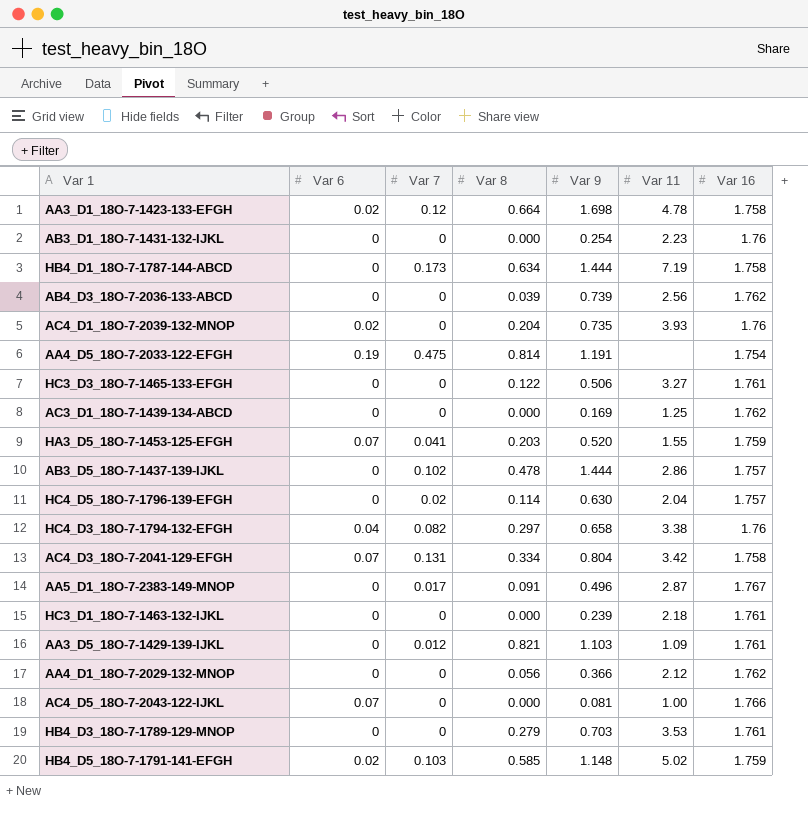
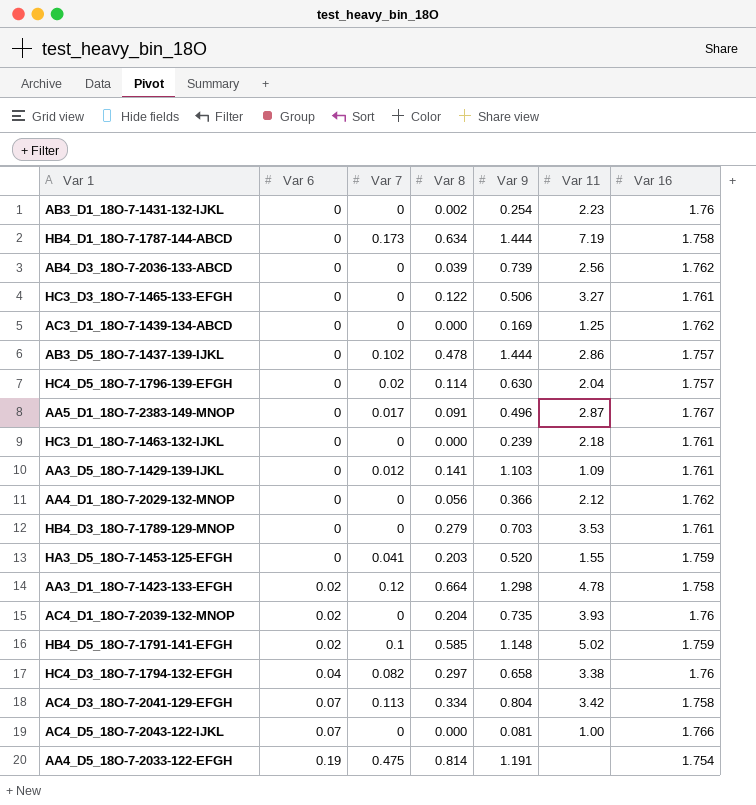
row order: none -> Var 6 ascending
AB3_D1_18O-7-1431-132-IJKL | Var 8: 0.000 -> 0.002
AA3_D5_18O-7-1429-139-IJKL | Var 8: 0.821 -> 0.141
HA3_D5_18O-7-1453-125-EFGH | Var 6: 0.07 -> 0
AA3_D1_18O-7-1423-133-EFGH | Var 9: 1.698 -> 1.298
HB4_D5_18O-7-1791-141-EFGH | Var 7: 0.103 -> 0.1
AC4_D3_18O-7-2041-129-EFGH | Var 7: 0.131 -> 0.113

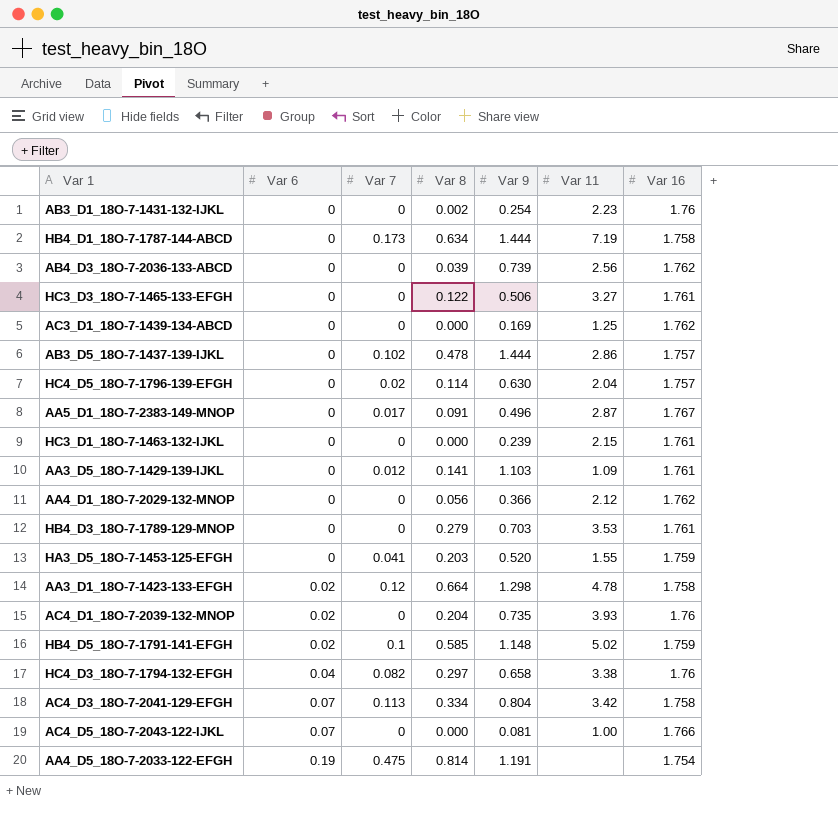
HC3_D1_18O-7-1463-132-IJKL | Var 11: 2.18 -> 2.15

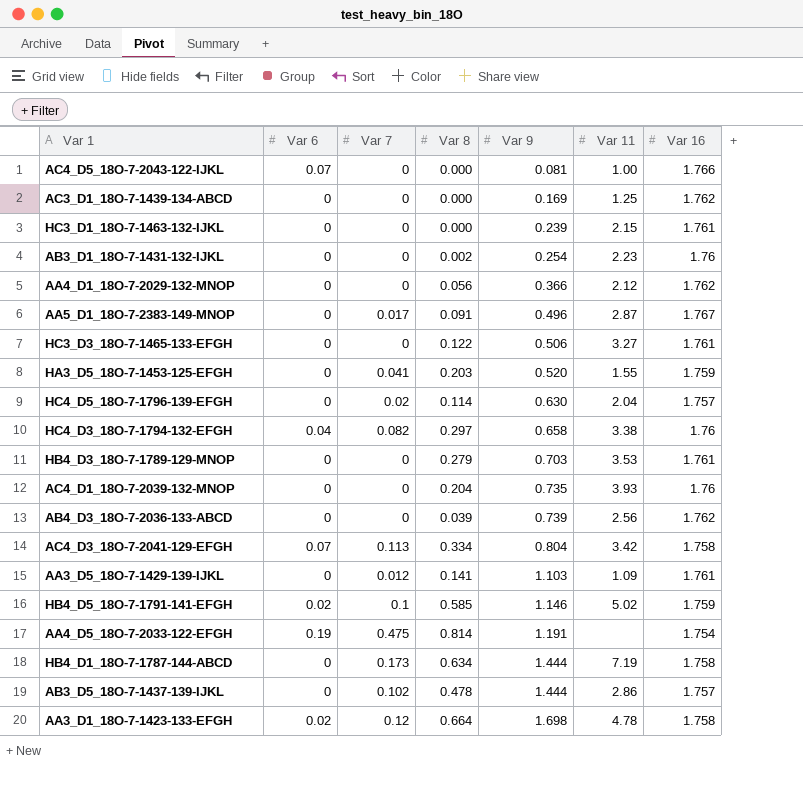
row order: Var 6 ascending -> Var 9 ascending
AC4_D1_18O-7-2039-132-MNOP | Var 6: 0.02 -> 0
HB4_D5_18O-7-1791-141-EFGH | Var 9: 1.148 -> 1.146
AA3_D1_18O-7-1423-133-EFGH | Var 9: 1.298 -> 1.698

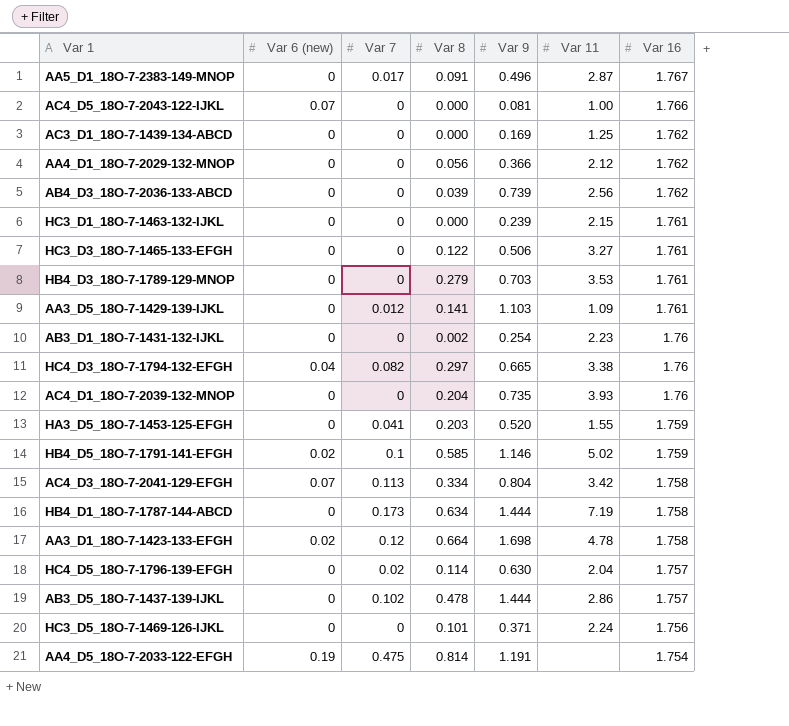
row order: Var 9 ascending -> Var 16 descending
column name: Var 6 -> Var 6 (new)
HC4_D3_18O-7-1794-132-EFGH | Var 9: 0.658 -> 0.665
row HC3_D5_18O-7-1469-126-IJKL: none -> 0 | 0 | 0.101 | 0.371 | 2.24 | 1.756

